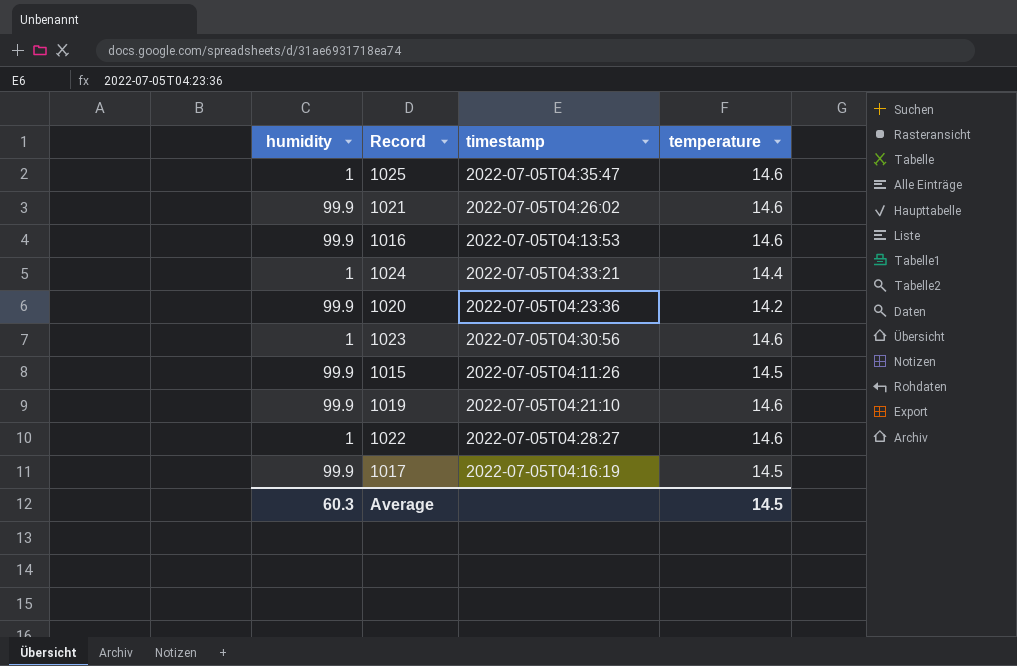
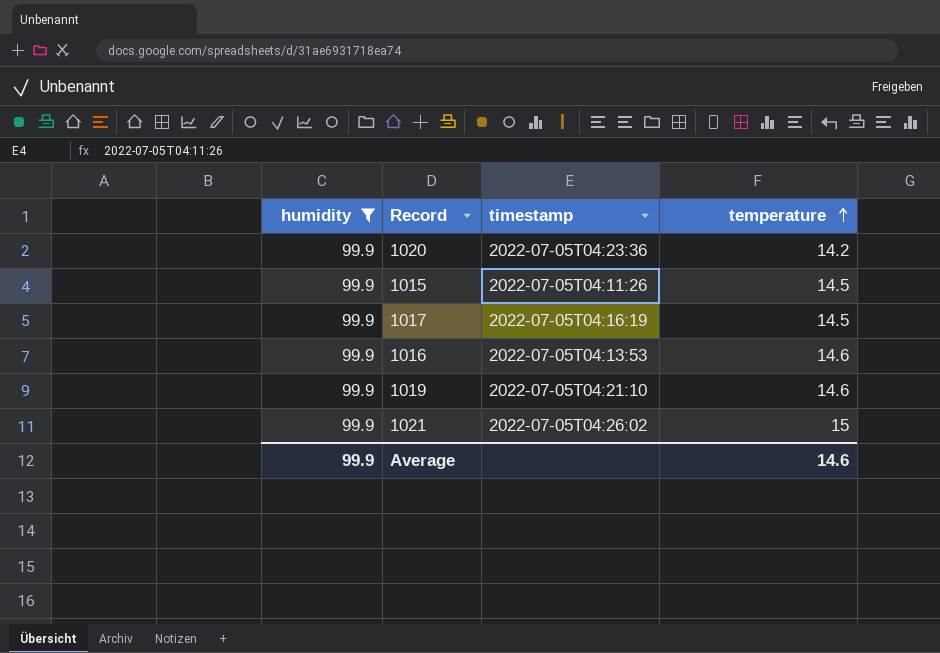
filter: none -> humidity = 99.9
row order: none -> temperature ascending
1021 | temperature: 14.6 -> 15
Average | humidity: 60.3 -> 99.9
Average | temperature: 14.5 -> 14.6

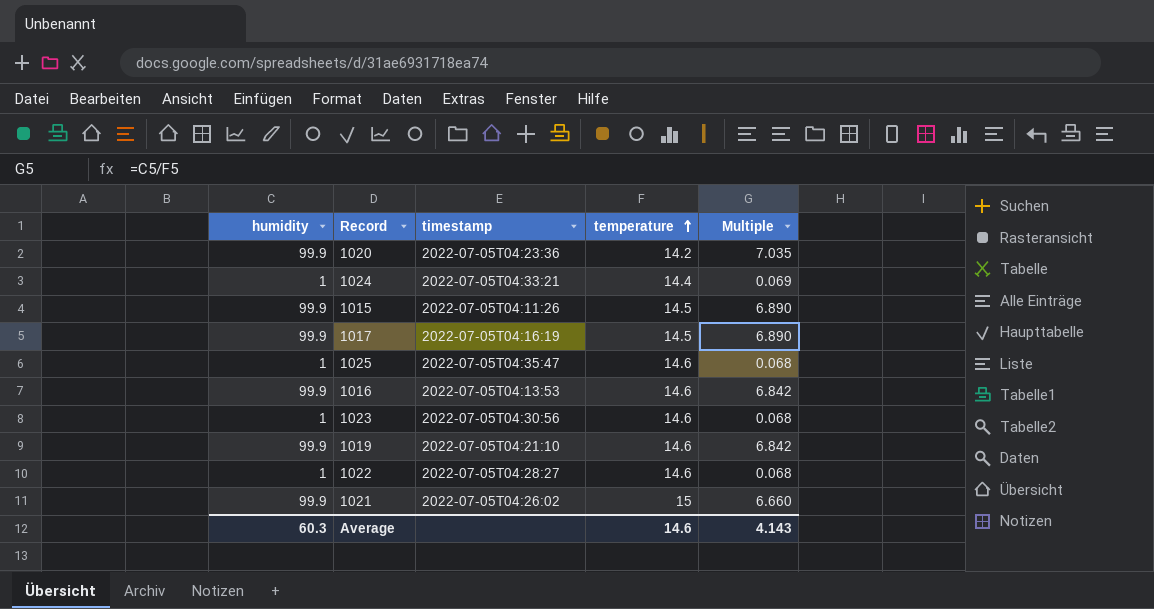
filter: humidity = 99.9 -> none
column Multiple | formula: none -> [humidity] / [temperature]
Average | humidity: 99.9 -> 60.3

